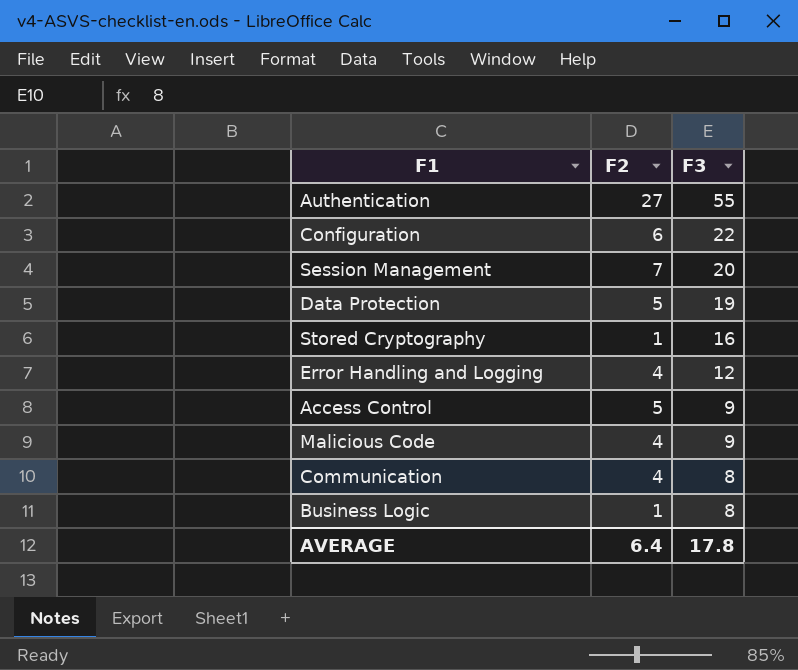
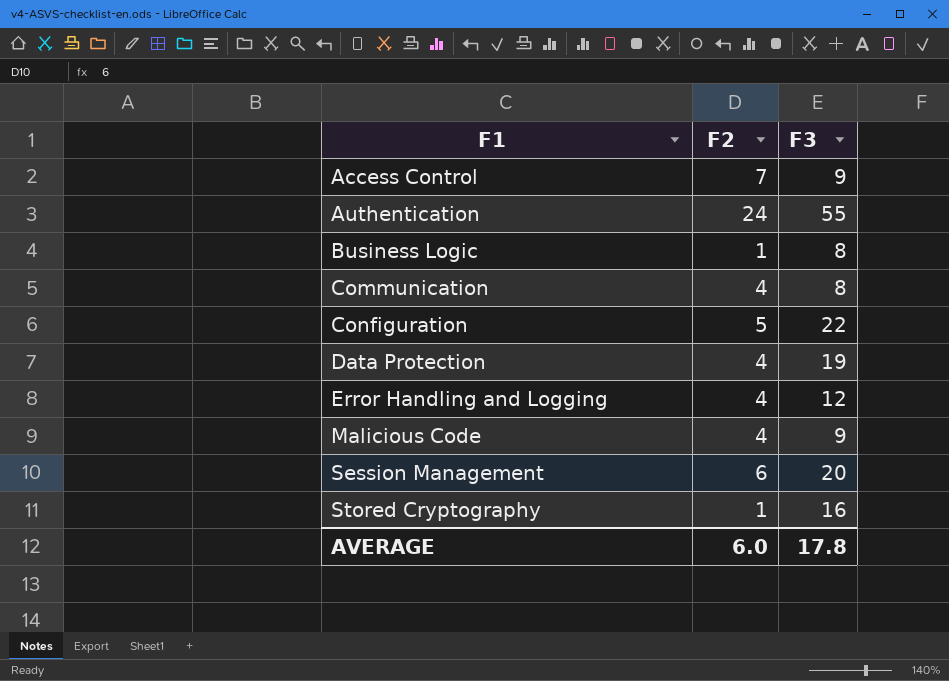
row order: F3 descending -> F1 ascending
Access Control | F2: 5 -> 7
Authentication | F2: 27 -> 24
Configuration | F2: 6 -> 5
Data Protection | F2: 5 -> 4
Session Management | F2: 7 -> 6
AVERAGE | F2: 6.4 -> 6.0

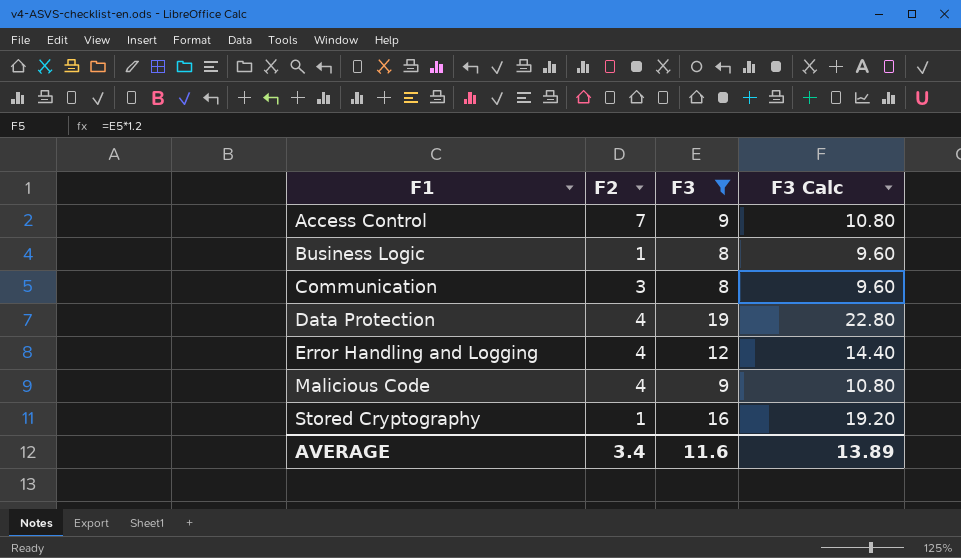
filter: none -> F3 <= 19
column F3 Calc | formula: none -> [F3] * 1.2
Communication | F2: 4 -> 3
AVERAGE | F2: 6.0 -> 3.4
AVERAGE | F3: 17.8 -> 11.6

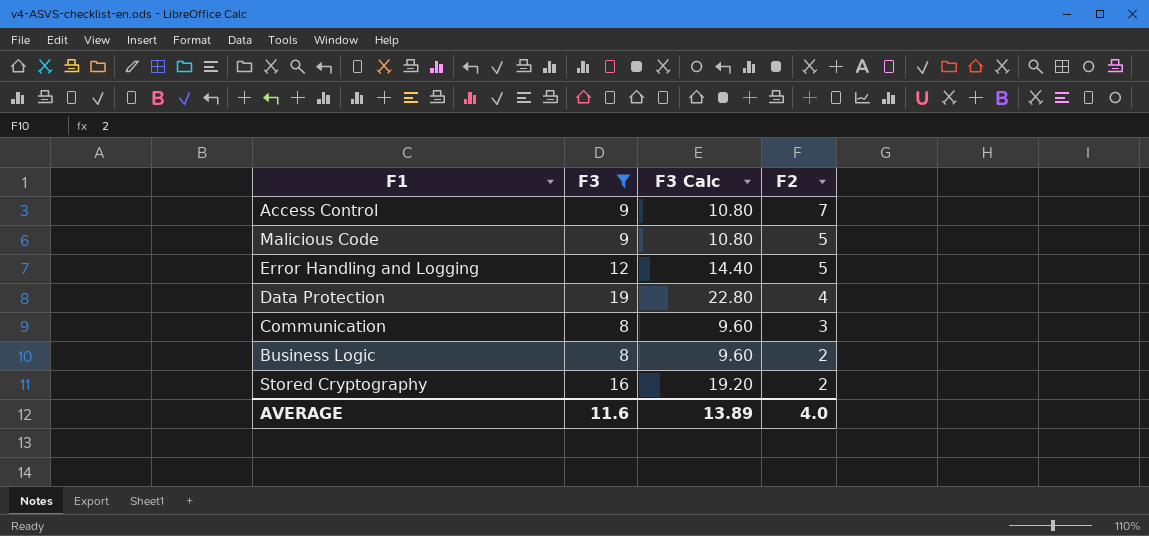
row order: F1 ascending -> F2 descending
column F2 | position: 2 -> 4
Malicious Code | F2: 4 -> 5
Error Handling and Logging | F2: 4 -> 5
Business Logic | F2: 1 -> 2
Stored Cryptography | F2: 1 -> 2
AVERAGE | F2: 3.4 -> 4.0

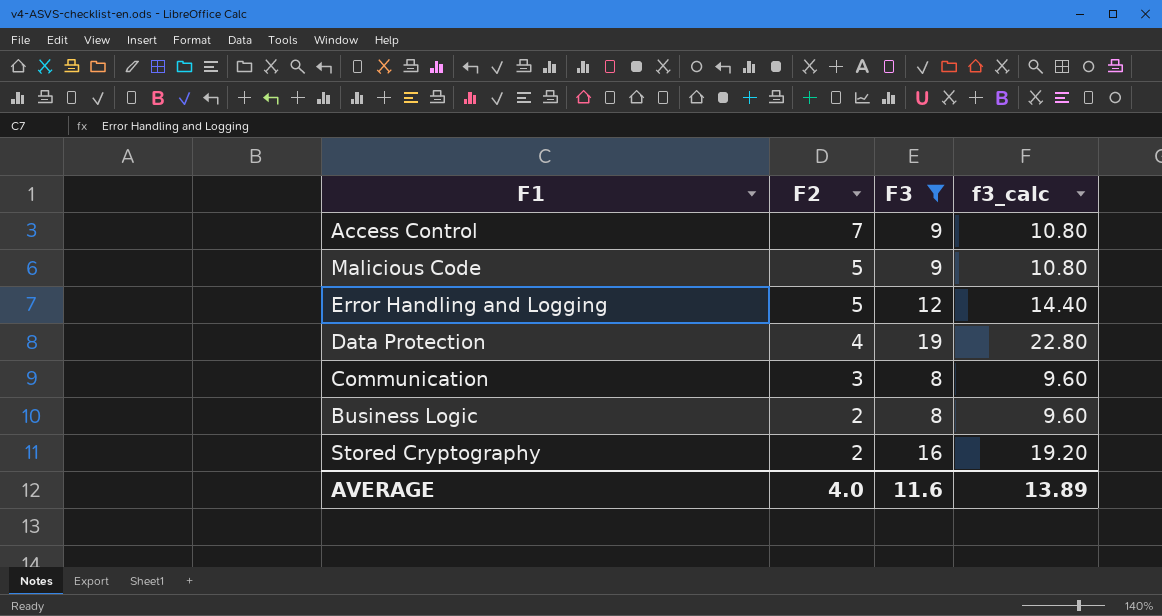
column F2 | position: 4 -> 2
column name: F3 Calc -> f3_calc

